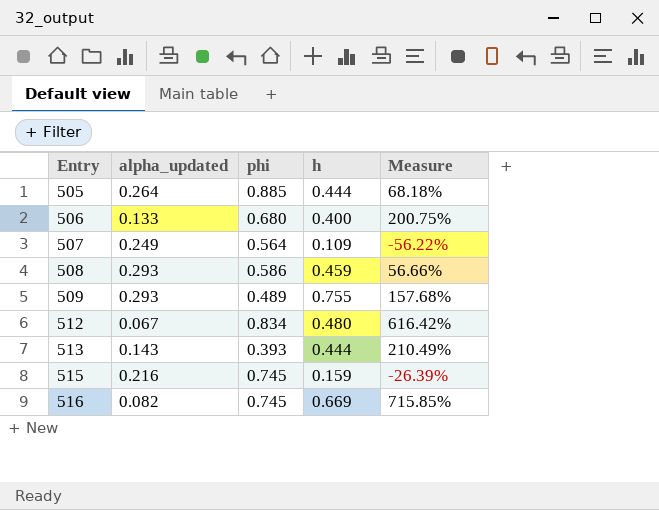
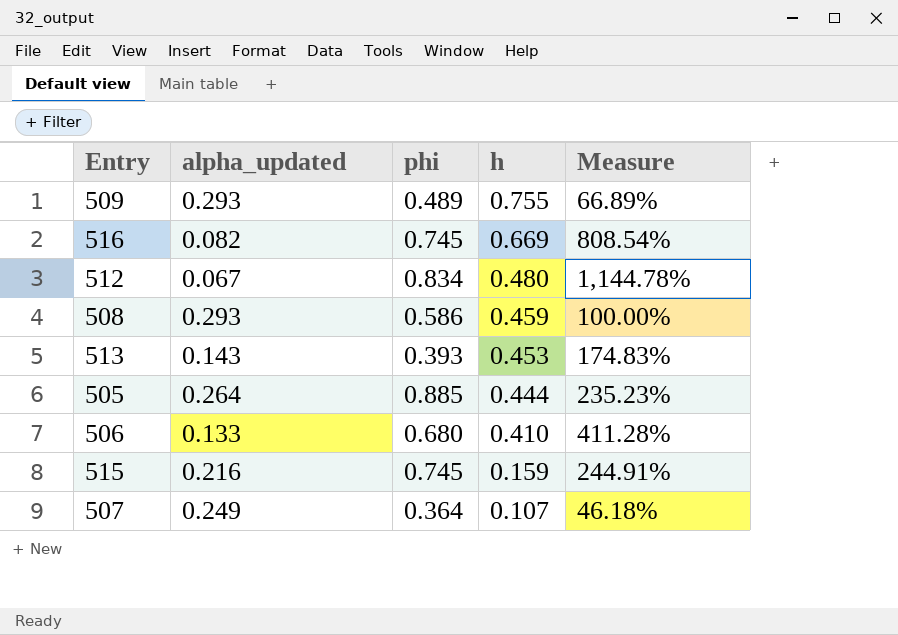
row order: Entry ascending -> h descending
column Measure | formula: ([h] - [alpha_updated]) / [alpha_updated] -> ([phi] - [alpha_updated]) / [alpha_updated]
513 | h: 0.444 -> 0.453
506 | h: 0.400 -> 0.410
507 | phi: 0.564 -> 0.364
507 | h: 0.109 -> 0.107

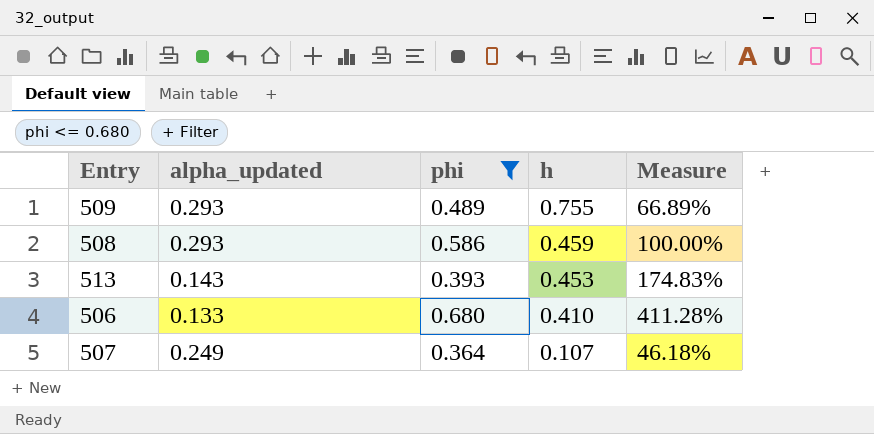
filter: none -> phi <= 0.680

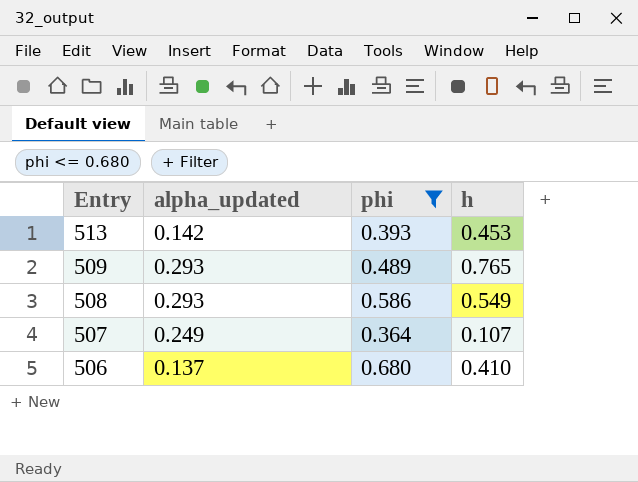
row order: h descending -> Entry descending
column Measure | formula: ([phi] - [alpha_updated]) / [alpha_updated] -> none
513 | alpha_updated: 0.143 -> 0.142
509 | h: 0.755 -> 0.765
508 | h: 0.459 -> 0.549
506 | alpha_updated: 0.133 -> 0.137

